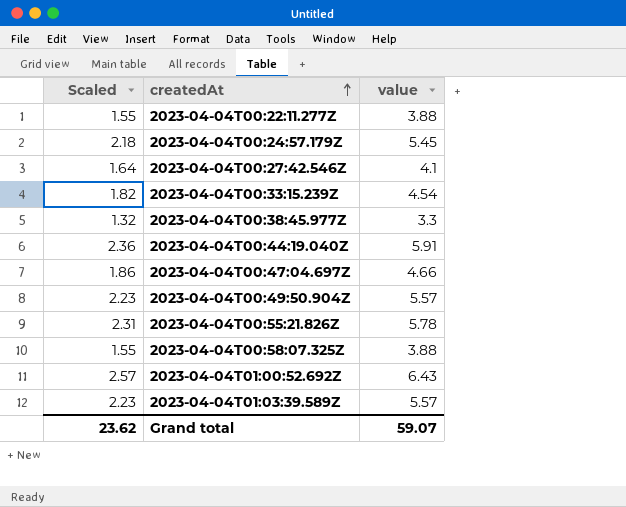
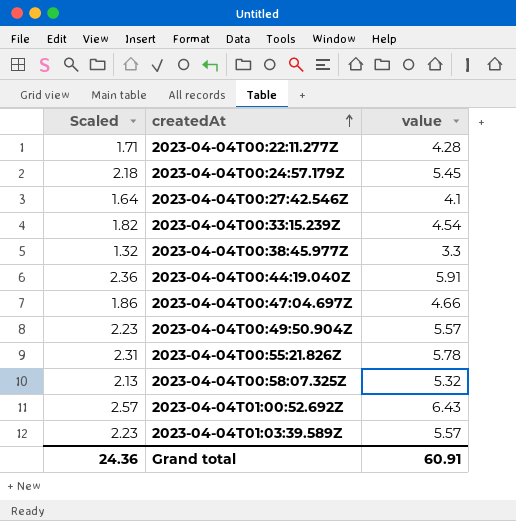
2023-04-04T00:22:11.277Z | Scaled: 1.55 -> 1.71
2023-04-04T00:22:11.277Z | value: 3.88 -> 4.28
2023-04-04T00:58:07.325Z | Scaled: 1.55 -> 2.13
2023-04-04T00:58:07.325Z | value: 3.88 -> 5.32
Grand total | Scaled: 23.62 -> 24.36
Grand total | value: 59.07 -> 60.91

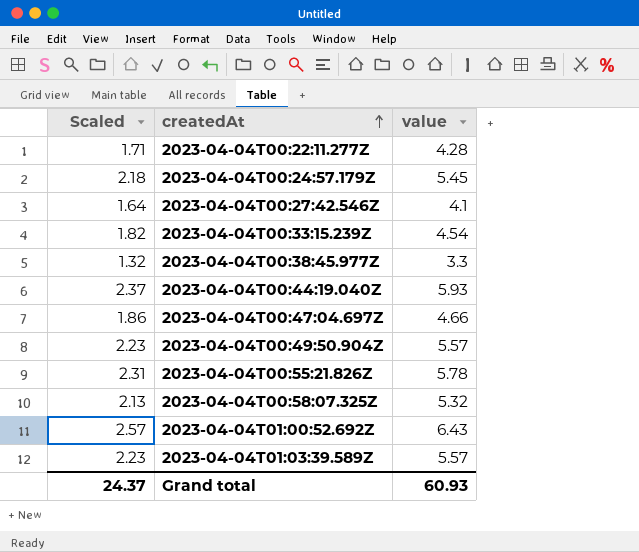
2023-04-04T00:44:19.040Z | Scaled: 2.36 -> 2.37
2023-04-04T00:44:19.040Z | value: 5.91 -> 5.93
Grand total | Scaled: 24.36 -> 24.37
Grand total | value: 60.91 -> 60.93

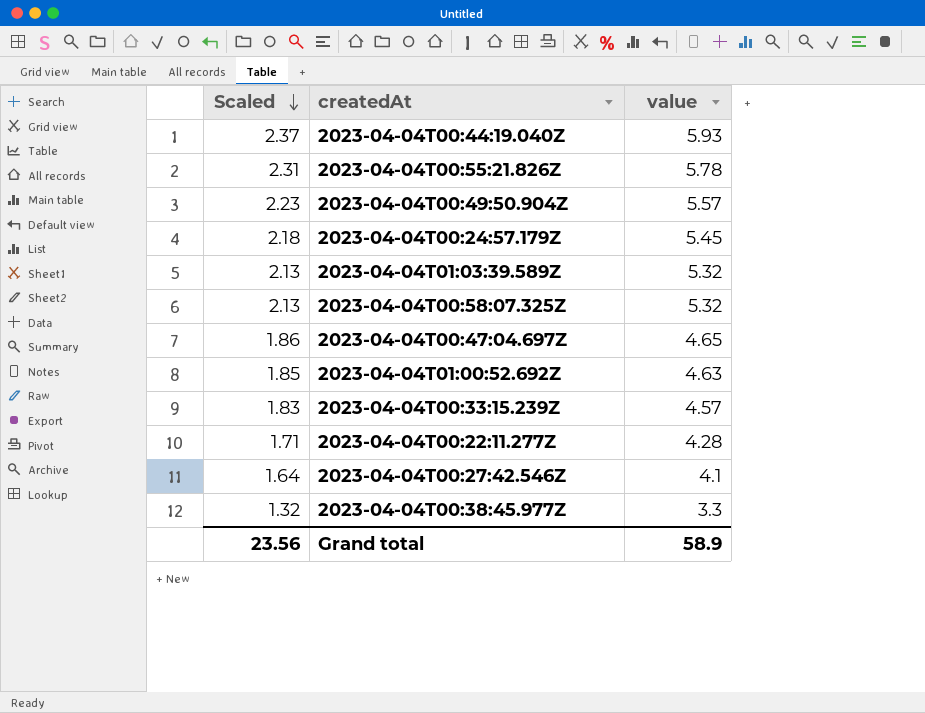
row order: createdAt ascending -> Scaled descending
2023-04-04T01:03:39.589Z | Scaled: 2.23 -> 2.13
2023-04-04T01:03:39.589Z | value: 5.57 -> 5.32
2023-04-04T00:47:04.697Z | value: 4.66 -> 4.65
2023-04-04T01:00:52.692Z | Scaled: 2.57 -> 1.85
2023-04-04T01:00:52.692Z | value: 6.43 -> 4.63
2023-04-04T00:33:15.239Z | Scaled: 1.82 -> 1.83
2023-04-04T00:33:15.239Z | value: 4.54 -> 4.57
Grand total | Scaled: 24.37 -> 23.56
Grand total | value: 60.93 -> 58.9

